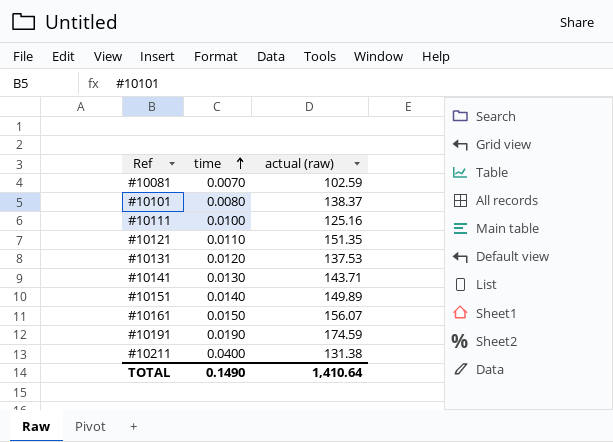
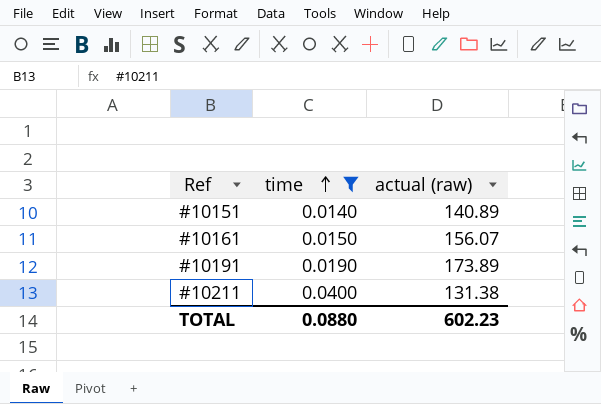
filter: none -> time >= 0.0140
#10151 | actual (raw): 149.89 -> 140.89
#10191 | actual (raw): 174.59 -> 173.89
TOTAL | time: 0.1490 -> 0.0880
TOTAL | actual (raw): 1,410.64 -> 602.23

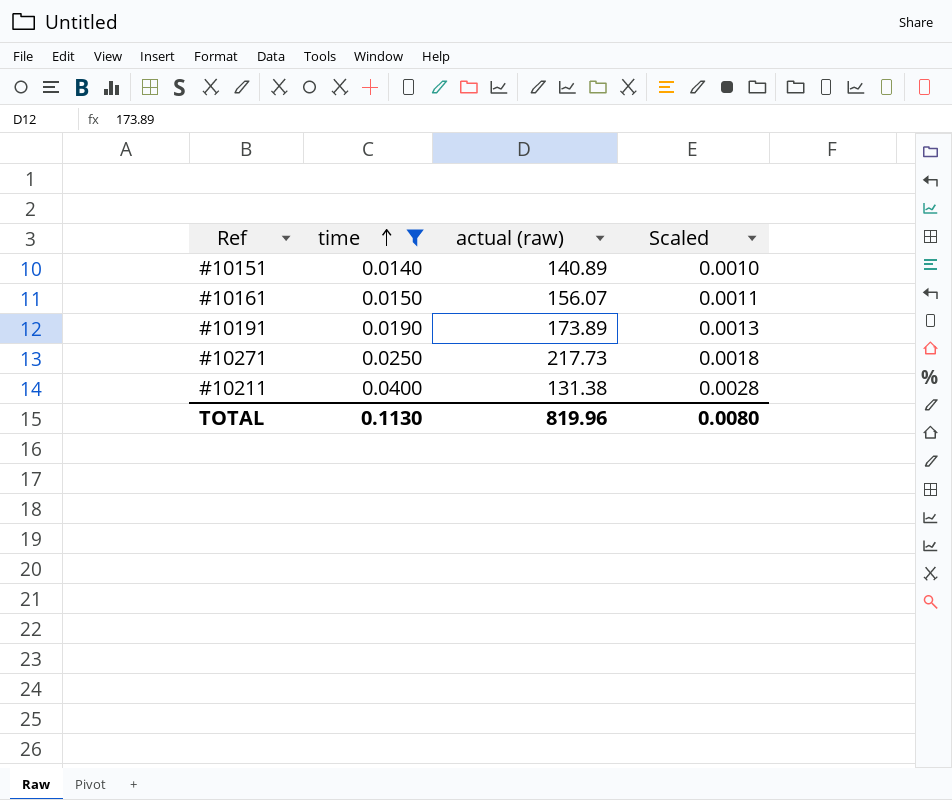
column Scaled | formula: none -> [time] * 0.07
row #10271: none -> 0.0250 | 217.73 | 0.0018
TOTAL | time: 0.0880 -> 0.1130
TOTAL | actual (raw): 602.23 -> 819.96

